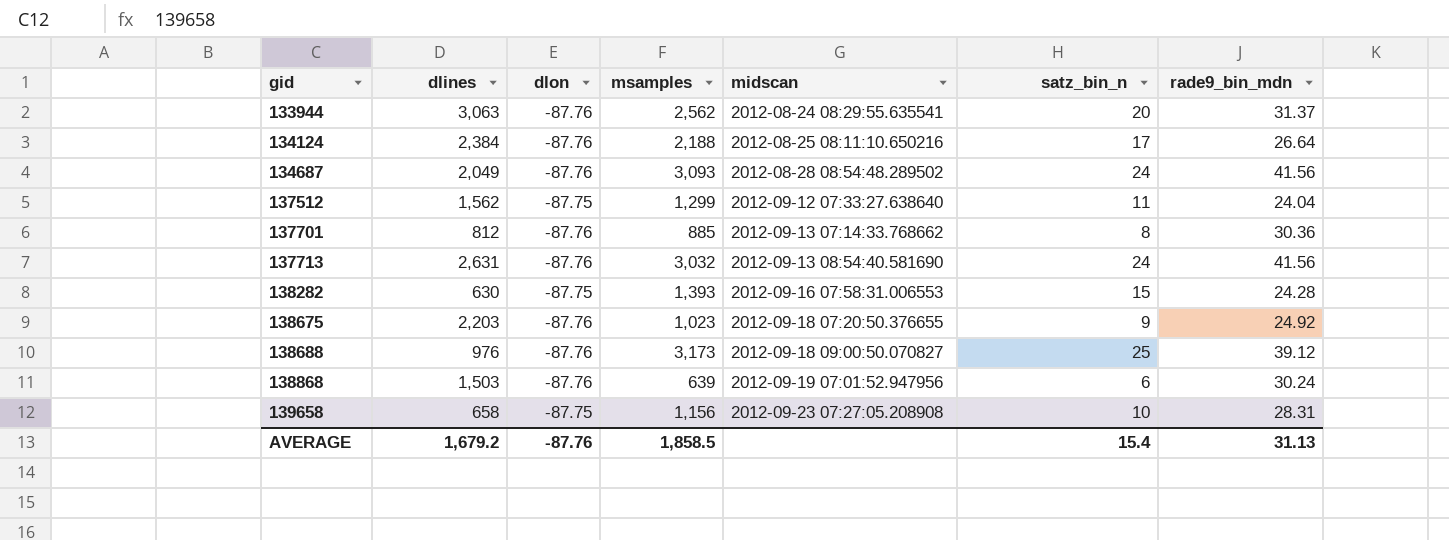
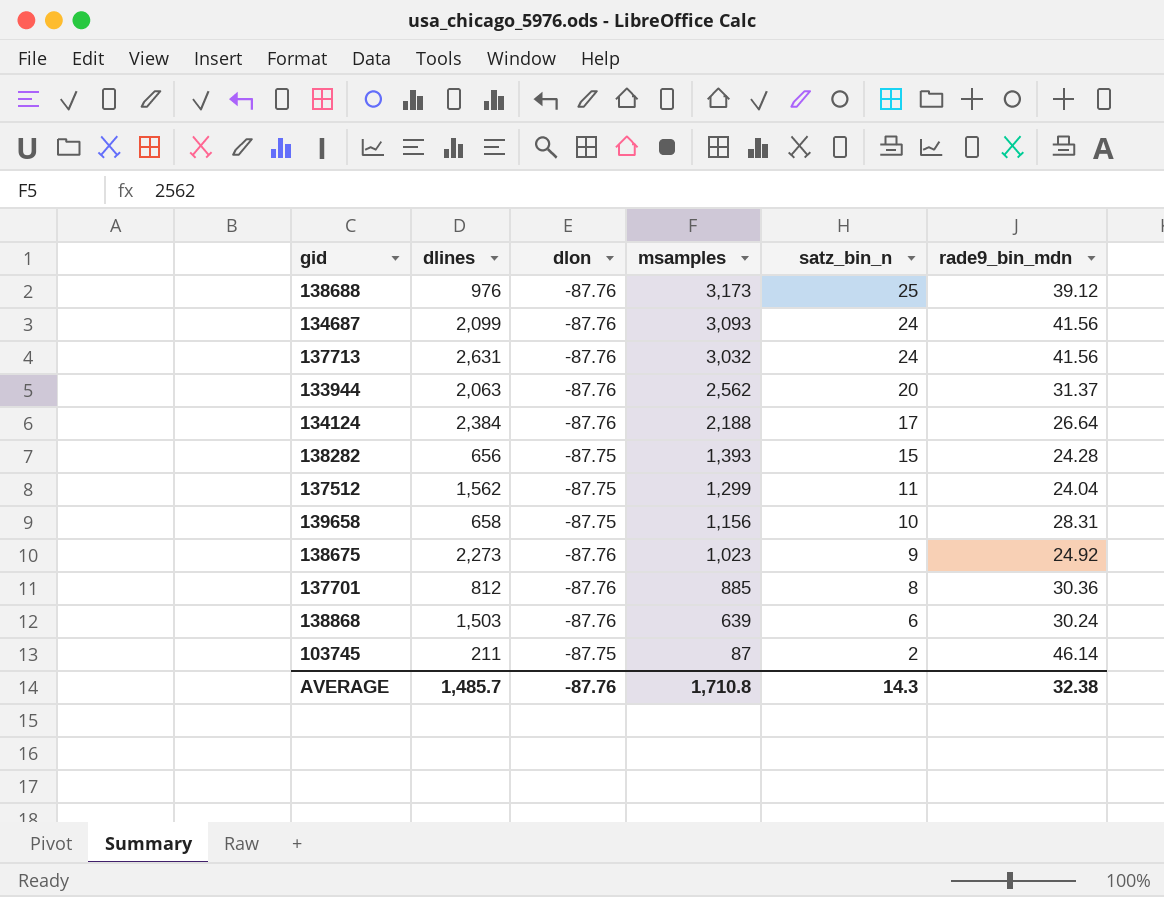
row order: gid ascending -> msamples descending
column midscan | position: 5 -> none
134687 | dlines: 2,049 -> 2,099
133944 | dlines: 3,063 -> 2,063
138282 | dlines: 630 -> 656
138675 | dlines: 2,203 -> 2,273
row 103745: none -> 211 | -87.75 | 87 | 2 | 46.14
AVERAGE | dlines: 1,679.2 -> 1,485.7
AVERAGE | msamples: 1,858.5 -> 1,710.8
AVERAGE | satz_bin_n: 15.4 -> 14.3
AVERAGE | rade9_bin_mdn: 31.13 -> 32.38

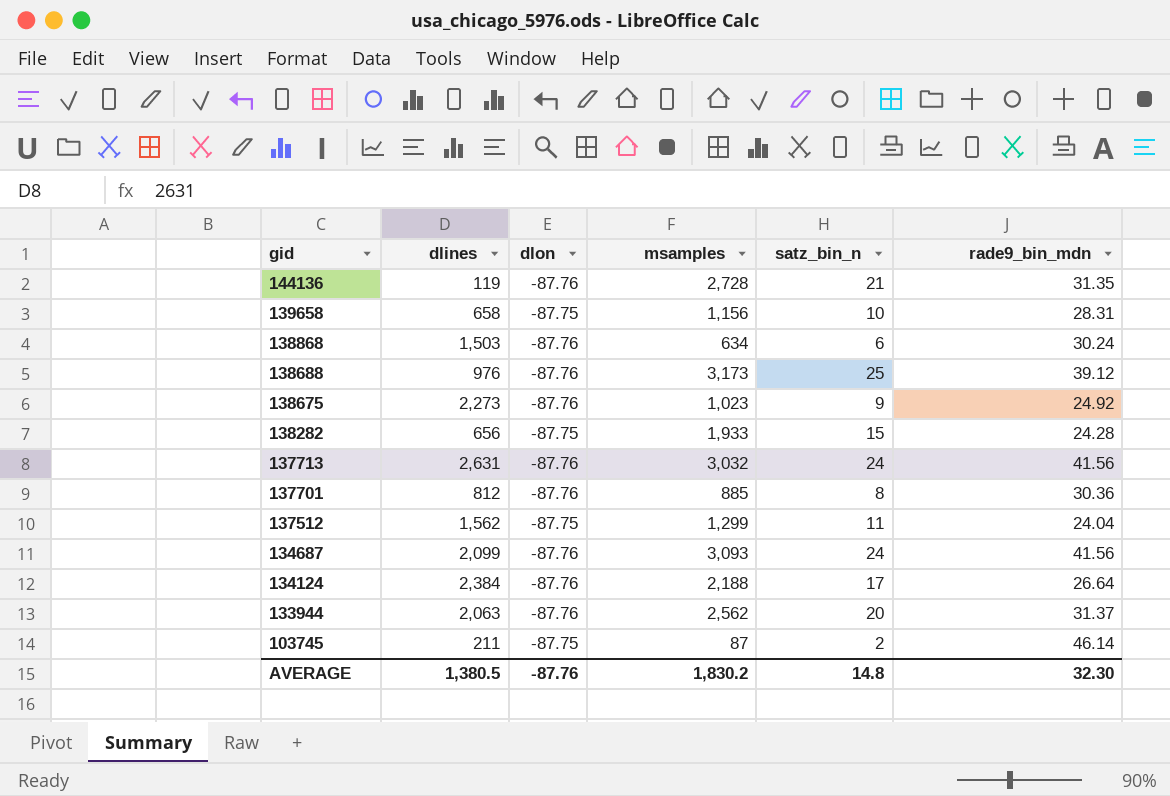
row order: msamples descending -> gid descending
row 144136: none -> 119 | -87.76 | 2,728 | 21 | 31.35
138868 | msamples: 639 -> 634
138282 | msamples: 1,393 -> 1,933
AVERAGE | dlines: 1,485.7 -> 1,380.5
AVERAGE | msamples: 1,710.8 -> 1,830.2
AVERAGE | satz_bin_n: 14.3 -> 14.8
AVERAGE | rade9_bin_mdn: 32.38 -> 32.30

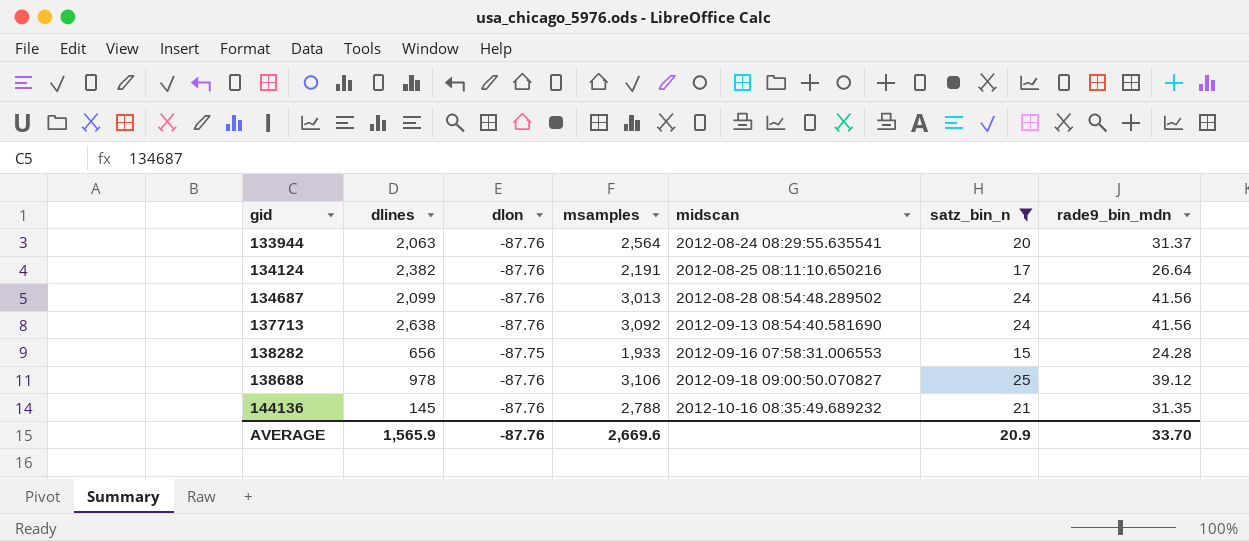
filter: none -> satz_bin_n >= 15
row order: gid descending -> gid ascending
column midscan | position: none -> 5
133944 | msamples: 2,562 -> 2,564
134124 | dlines: 2,384 -> 2,382
134124 | msamples: 2,188 -> 2,191
134687 | msamples: 3,093 -> 3,013
137713 | dlines: 2,631 -> 2,638
137713 | msamples: 3,032 -> 3,092
138688 | dlines: 976 -> 978
138688 | msamples: 3,173 -> 3,106
144136 | dlines: 119 -> 145
144136 | msamples: 2,728 -> 2,788
AVERAGE | dlines: 1,380.5 -> 1,565.9
AVERAGE | msamples: 1,830.2 -> 2,669.6
AVERAGE | satz_bin_n: 14.8 -> 20.9
AVERAGE | rade9_bin_mdn: 32.30 -> 33.70

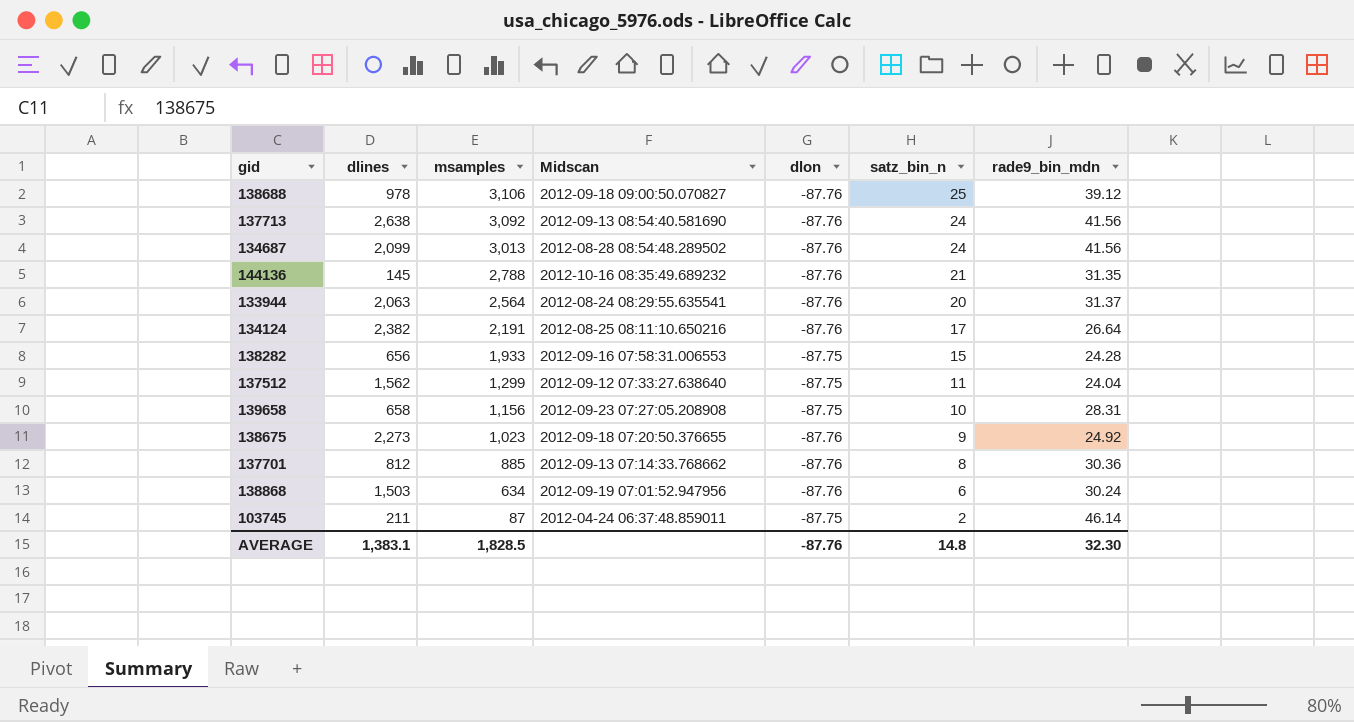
filter: satz_bin_n >= 15 -> none
row order: gid ascending -> msamples descending
column name: midscan -> Midscan
column dlon | position: 3 -> 5
AVERAGE | dlines: 1,565.9 -> 1,383.1
AVERAGE | msamples: 2,669.6 -> 1,828.5
AVERAGE | satz_bin_n: 20.9 -> 14.8
AVERAGE | rade9_bin_mdn: 33.70 -> 32.30

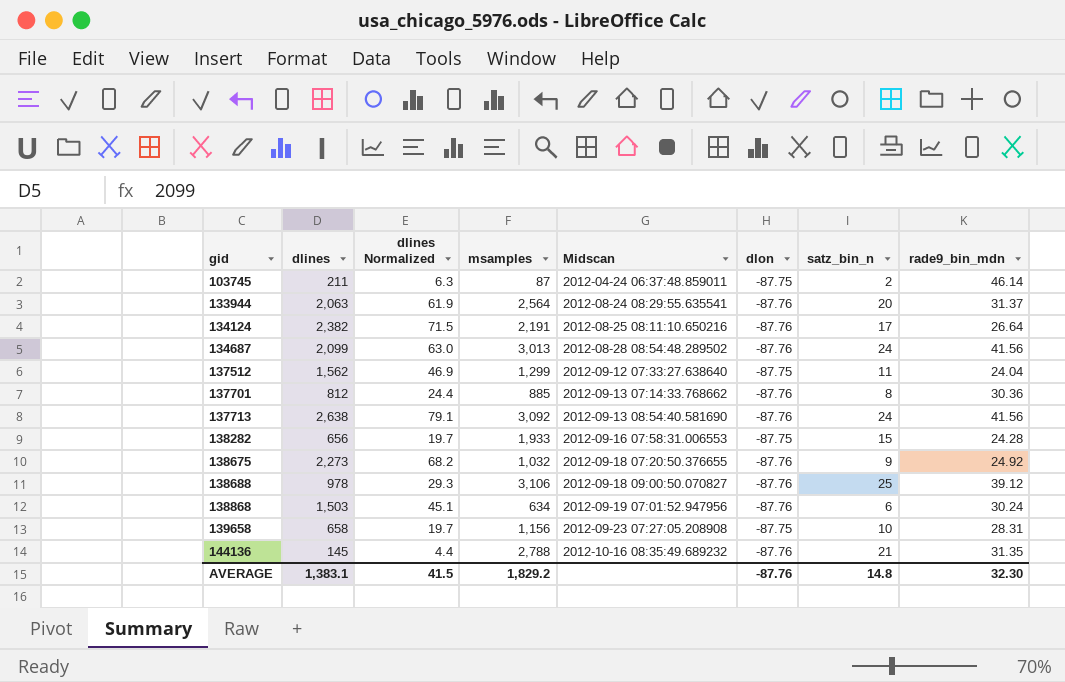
row order: msamples descending -> gid ascending
column dlines Normalized | formula: none -> [dlines] * 0.03
138675 | msamples: 1,023 -> 1,032
AVERAGE | msamples: 1,828.5 -> 1,829.2

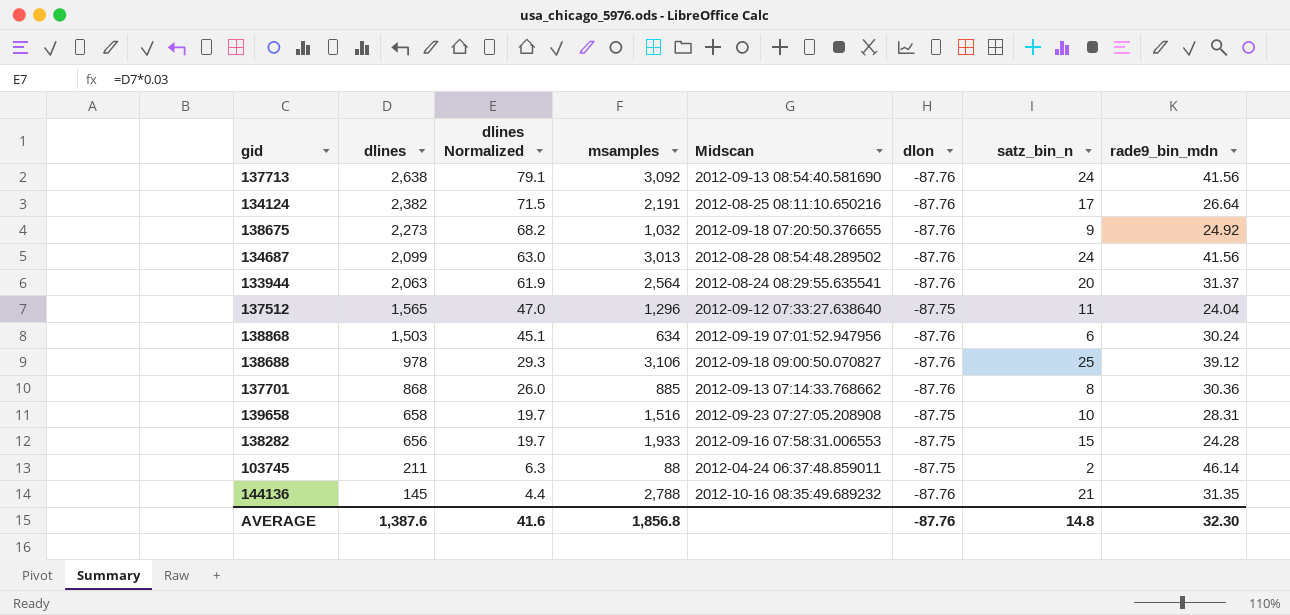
row order: gid ascending -> dlines descending
137512 | dlines: 1,562 -> 1,565
137512 | dlines Normalized: 46.9 -> 47.0
137512 | msamples: 1,299 -> 1,296
137701 | dlines: 812 -> 868
137701 | dlines Normalized: 24.4 -> 26.0
139658 | msamples: 1,156 -> 1,516
103745 | msamples: 87 -> 88
AVERAGE | dlines: 1,383.1 -> 1,387.6
AVERAGE | dlines Normalized: 41.5 -> 41.6
AVERAGE | msamples: 1,829.2 -> 1,856.8

